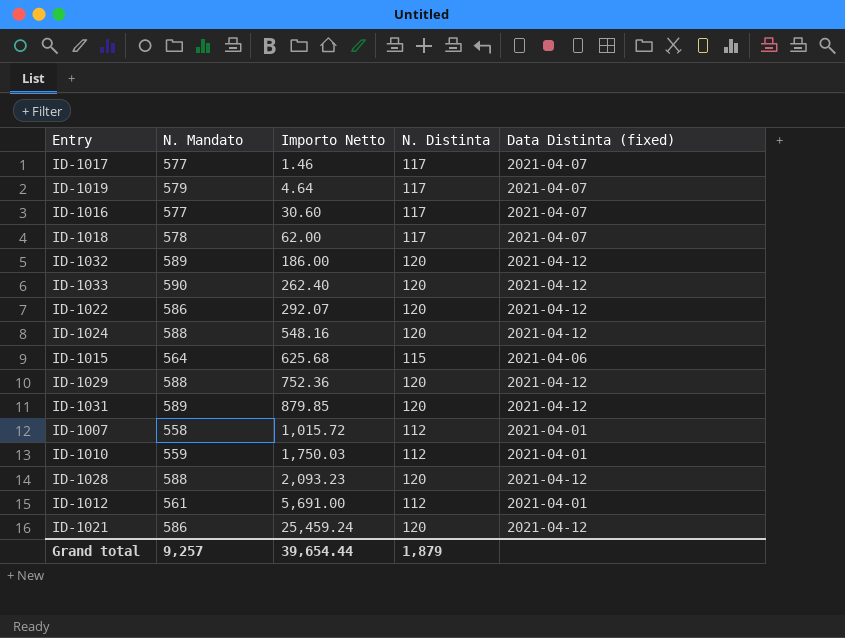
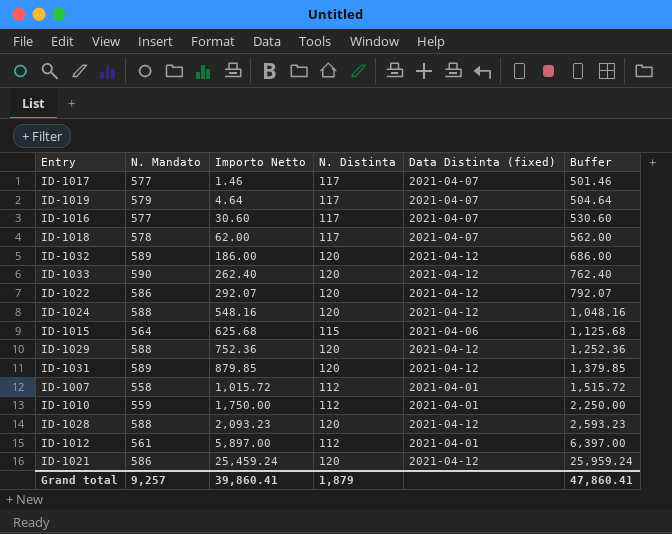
column Buffer | formula: none -> [Importo Netto] + 500
ID-1010 | Importo Netto: 1,750.03 -> 1,750.00
ID-1012 | Importo Netto: 5,691.00 -> 5,897.00
Grand total | Importo Netto: 39,654.44 -> 39,860.41

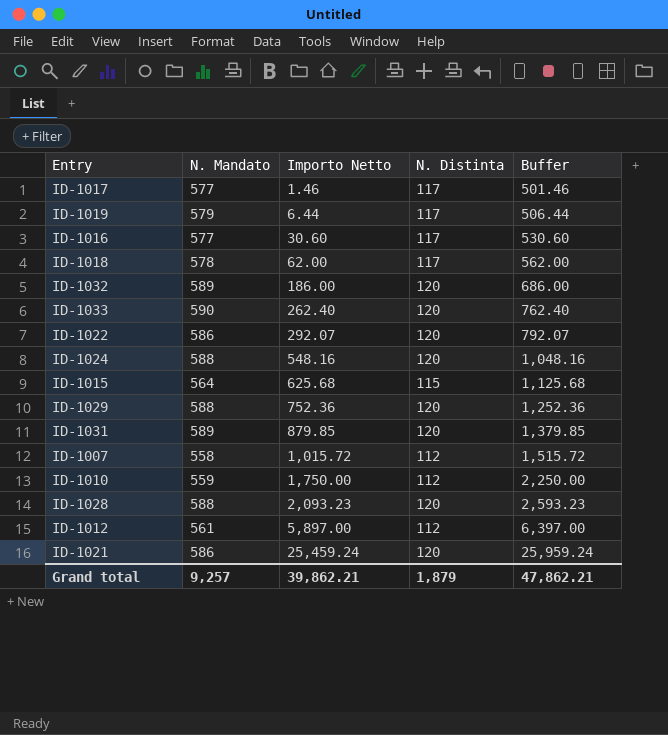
column Data Distinta (fixed) | position: 5 -> none
ID-1019 | Importo Netto: 4.64 -> 6.44
ID-1019 | Buffer: 504.64 -> 506.44
Grand total | Importo Netto: 39,860.41 -> 39,862.21
Grand total | Buffer: 47,860.41 -> 47,862.21

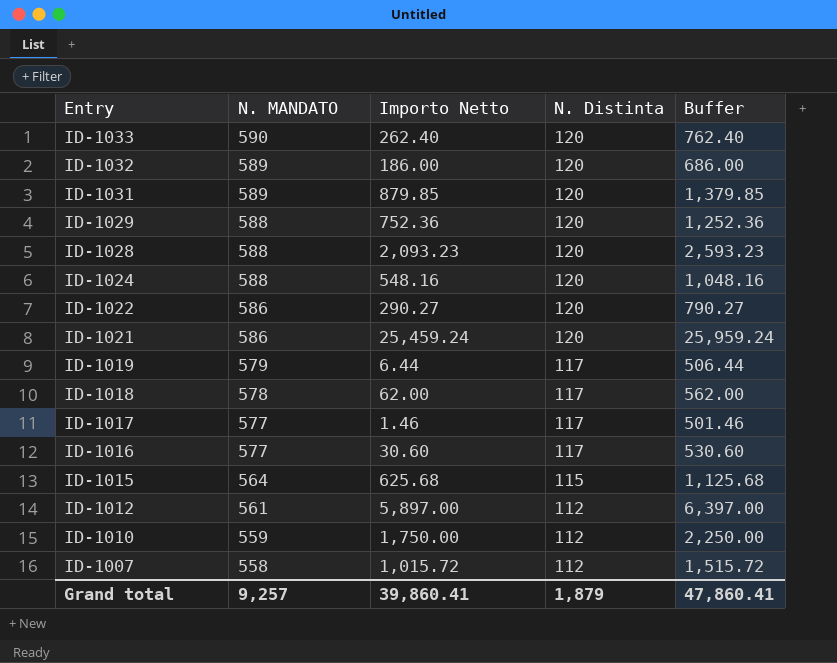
row order: Importo Netto ascending -> Entry descending
column name: N. Mandato -> N. MANDATO
ID-1022 | Importo Netto: 292.07 -> 290.27
ID-1022 | Buffer: 792.07 -> 790.27
Grand total | Importo Netto: 39,862.21 -> 39,860.41
Grand total | Buffer: 47,862.21 -> 47,860.41

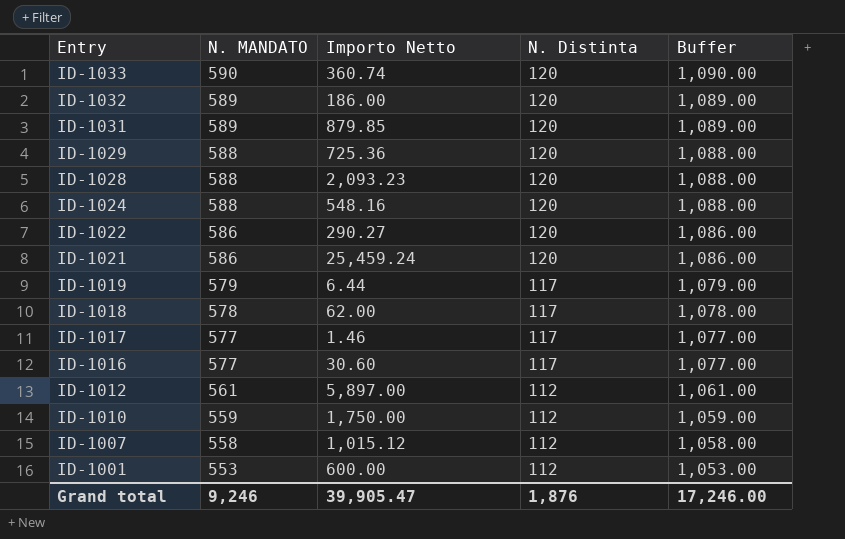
column Buffer | formula: [Importo Netto] + 500 -> [N. MANDATO] + 500
row ID-1015: 564 | 625.68 | 115 | 1,125.68 -> none
ID-1033 | Importo Netto: 262.40 -> 360.74
ID-1029 | Importo Netto: 752.36 -> 725.36
ID-1007 | Importo Netto: 1,015.72 -> 1,015.12
row ID-1001: none -> 553 | 600.00 | 112 | 1,053.00
Grand total | N. MANDATO: 9,257 -> 9,246
Grand total | Importo Netto: 39,860.41 -> 39,905.47
Grand total | N. Distinta: 1,879 -> 1,876
Grand total | Buffer: 47,860.41 -> 17,246.00

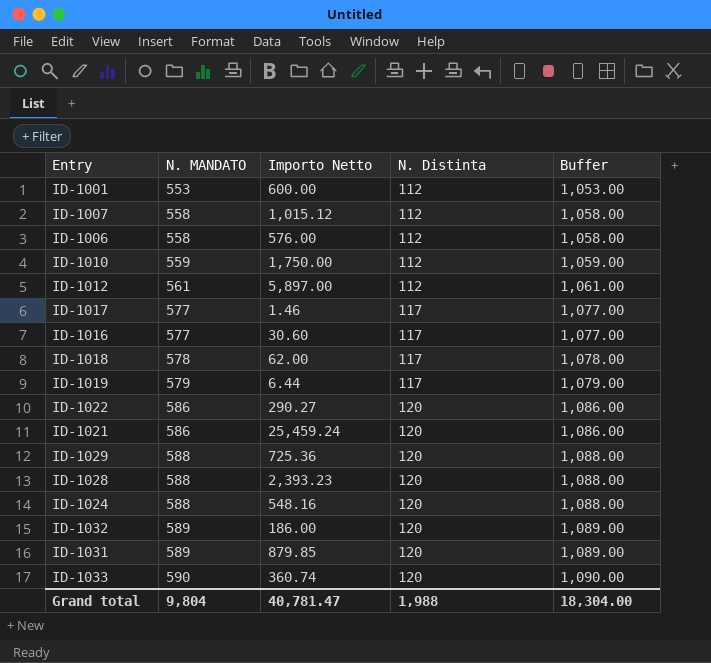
row order: Entry descending -> N. MANDATO ascending
row ID-1006: none -> 558 | 576.00 | 112 | 1,058.00
ID-1028 | Importo Netto: 2,093.23 -> 2,393.23
Grand total | N. MANDATO: 9,246 -> 9,804
Grand total | Importo Netto: 39,905.47 -> 40,781.47
Grand total | N. Distinta: 1,876 -> 1,988
Grand total | Buffer: 17,246.00 -> 18,304.00

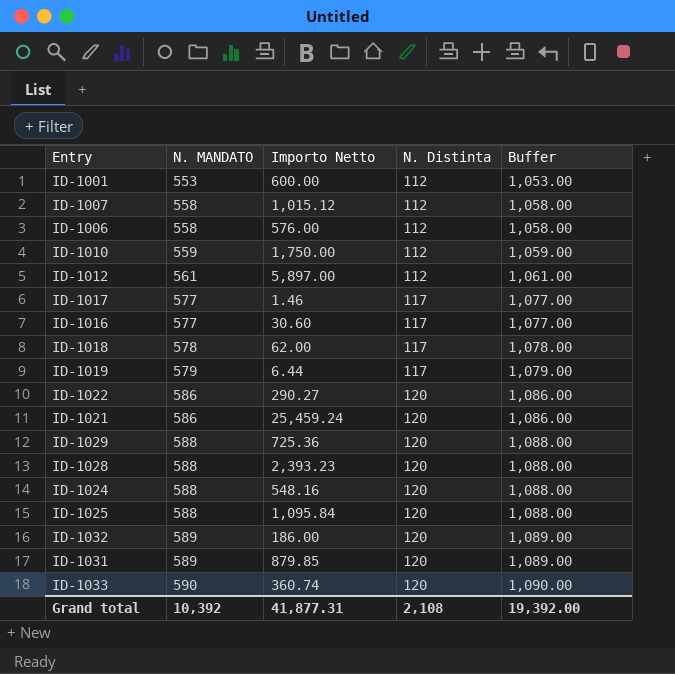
row ID-1025: none -> 588 | 1,095.84 | 120 | 1,088.00
Grand total | N. MANDATO: 9,804 -> 10,392
Grand total | Importo Netto: 40,781.47 -> 41,877.31
Grand total | N. Distinta: 1,988 -> 2,108
Grand total | Buffer: 18,304.00 -> 19,392.00

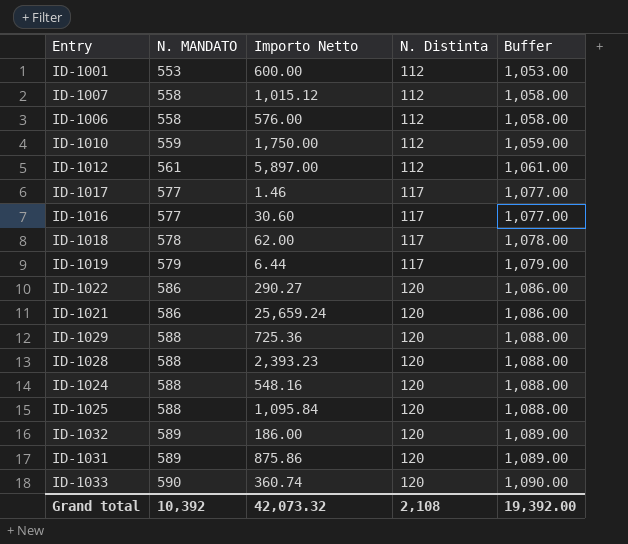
ID-1021 | Importo Netto: 25,459.24 -> 25,659.24
ID-1031 | Importo Netto: 879.85 -> 875.86
Grand total | Importo Netto: 41,877.31 -> 42,073.32

